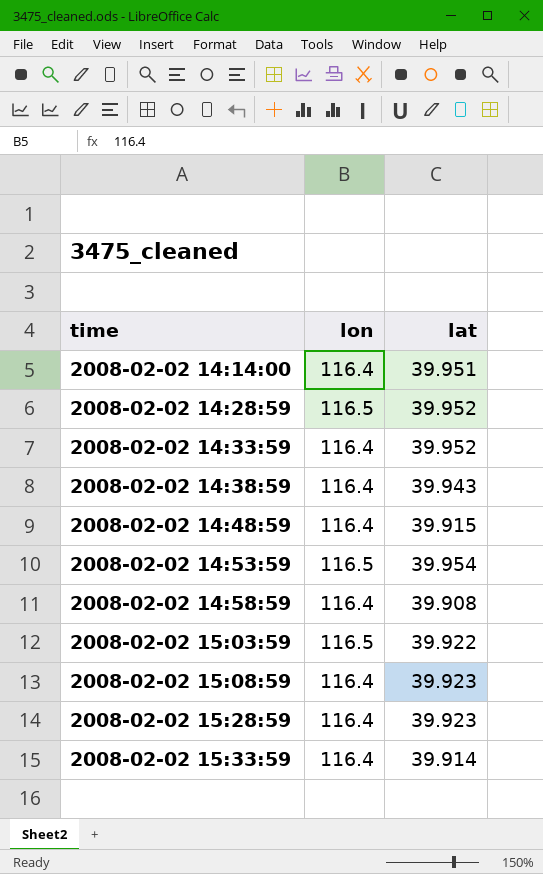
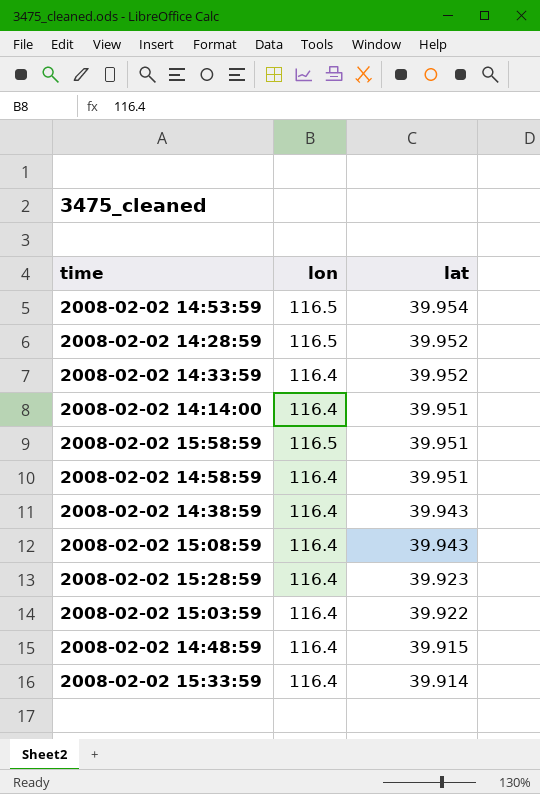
row order: time ascending -> lat descending
row 2008-02-02 15:58:59: none -> 116.5 | 39.951
2008-02-02 14:58:59 | lat: 39.908 -> 39.951
2008-02-02 15:08:59 | lat: 39.923 -> 39.943
2008-02-02 15:03:59 | lon: 116.5 -> 116.4

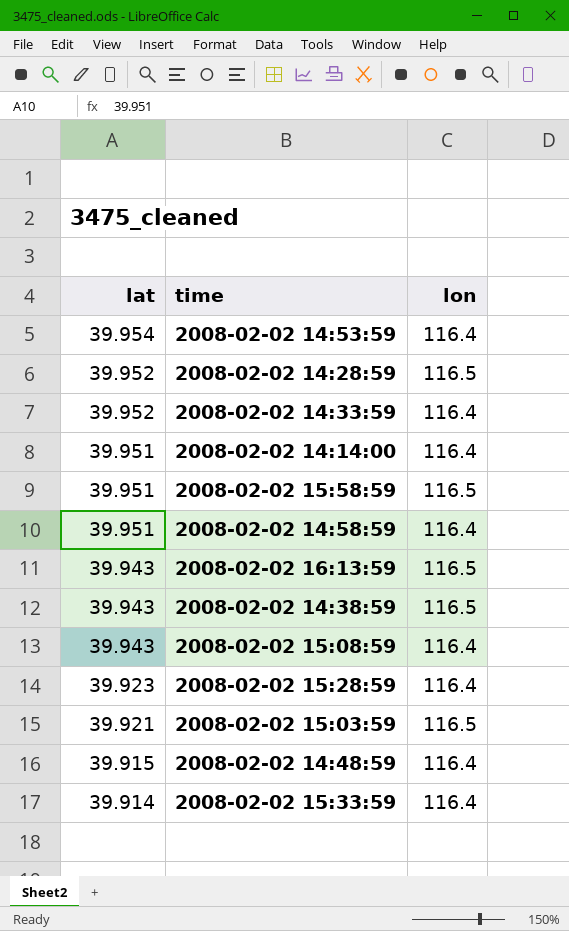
column lat | position: 3 -> 1
2008-02-02 14:53:59 | lon: 116.5 -> 116.4
row 2008-02-02 16:13:59: none -> 39.943 | 116.5
2008-02-02 14:38:59 | lon: 116.4 -> 116.5
2008-02-02 15:03:59 | lat: 39.922 -> 39.921
2008-02-02 15:03:59 | lon: 116.4 -> 116.5

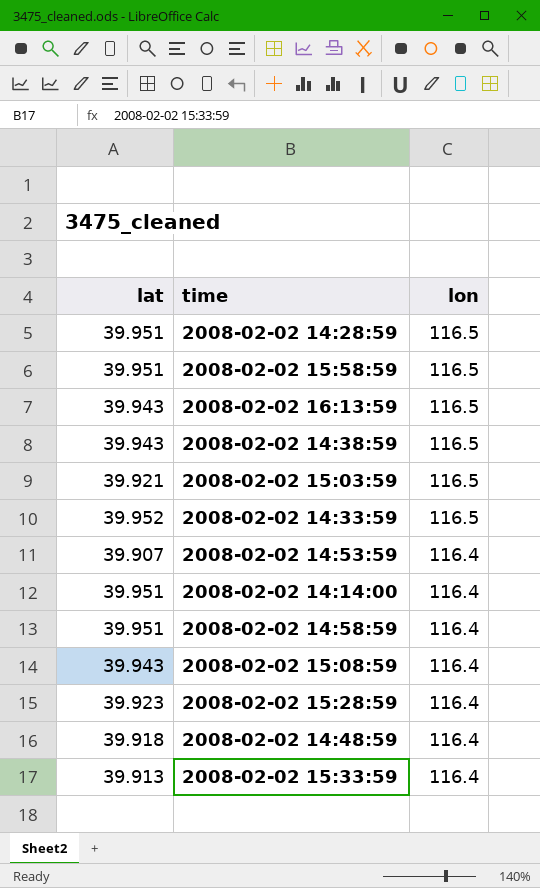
row order: lat descending -> lon descending
2008-02-02 14:28:59 | lat: 39.952 -> 39.951
2008-02-02 14:33:59 | lon: 116.4 -> 116.5
2008-02-02 14:53:59 | lat: 39.954 -> 39.907
2008-02-02 14:48:59 | lat: 39.915 -> 39.918
2008-02-02 15:33:59 | lat: 39.914 -> 39.913

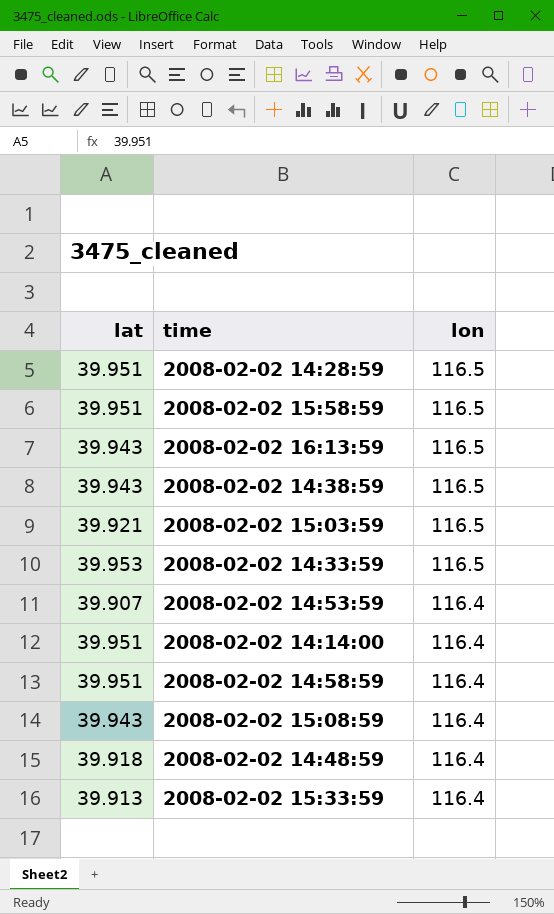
row 2008-02-02 15:28:59: 39.923 | 116.4 -> none
2008-02-02 14:33:59 | lat: 39.952 -> 39.953

